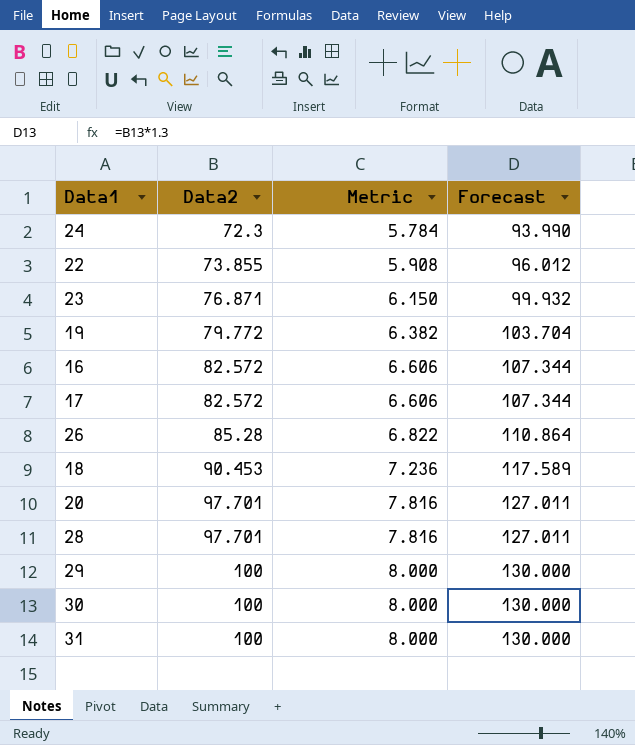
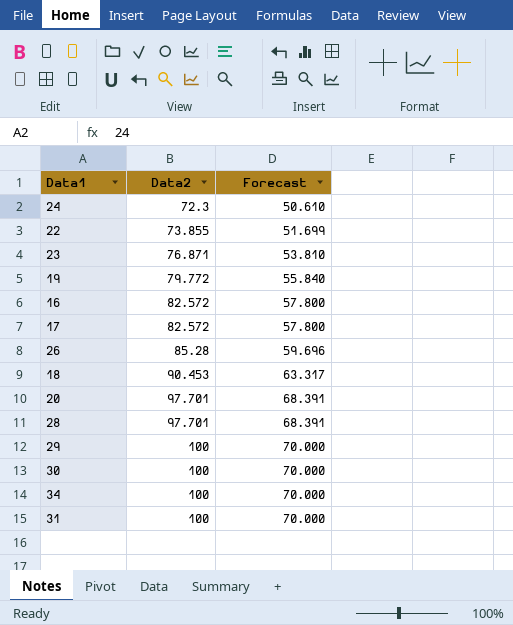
column Metric | formula: [Data2] * 0.08 -> none
column Forecast | formula: [Data2] * 1.3 -> [Data2] * 0.7
row 34: none -> 100 | 70.000

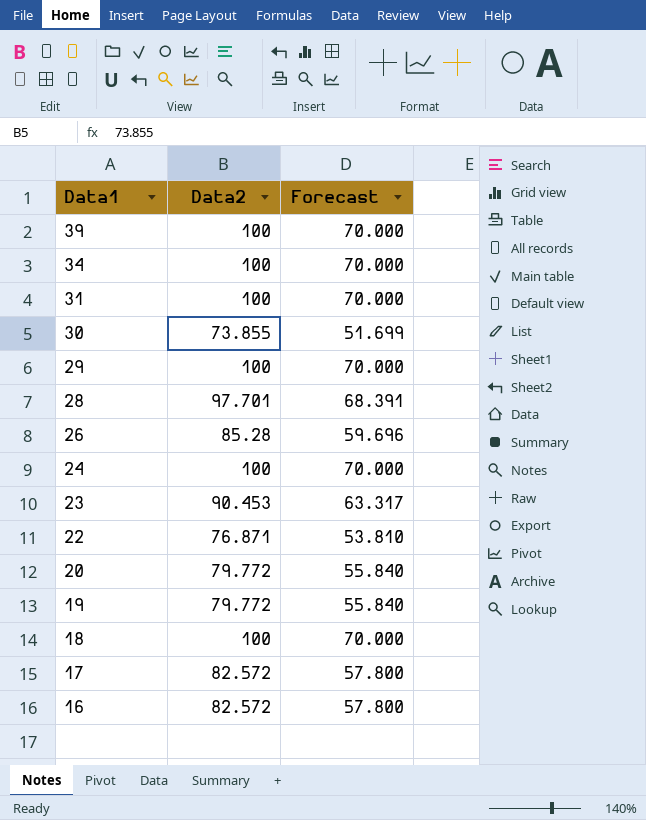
row order: Data2 ascending -> Data1 descending
row 39: none -> 100 | 70.000
30 | Data2: 100 -> 73.855
30 | Forecast: 70.000 -> 51.699
24 | Data2: 72.3 -> 100
24 | Forecast: 50.610 -> 70.000
23 | Data2: 76.871 -> 90.453
23 | Forecast: 53.810 -> 63.317
22 | Data2: 73.855 -> 76.871
22 | Forecast: 51.699 -> 53.810
20 | Data2: 97.701 -> 79.772
20 | Forecast: 68.391 -> 55.840
18 | Data2: 90.453 -> 100
18 | Forecast: 63.317 -> 70.000

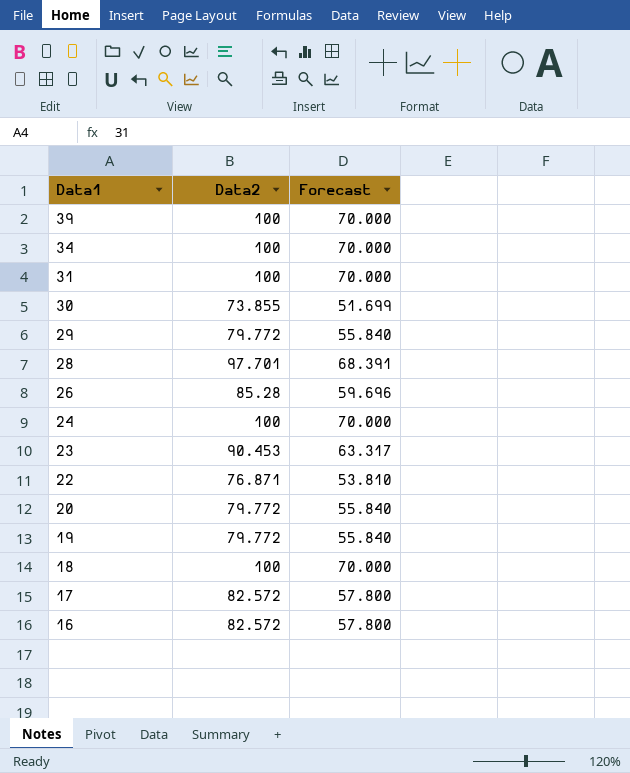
29 | Data2: 100 -> 79.772
29 | Forecast: 70.000 -> 55.840

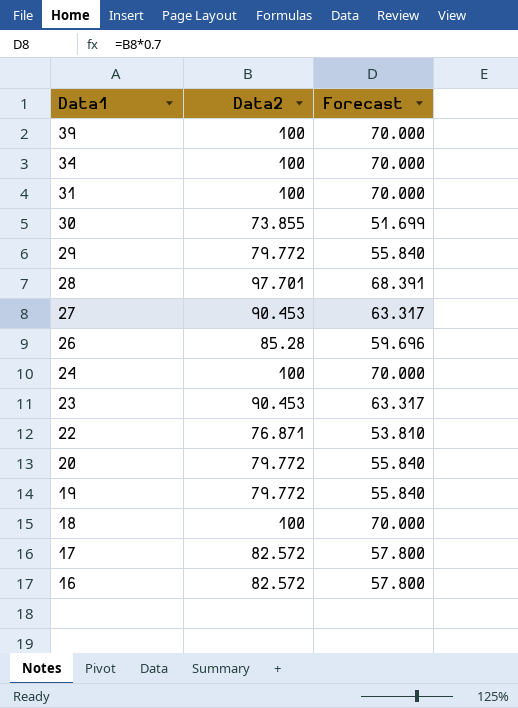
row 27: none -> 90.453 | 63.317

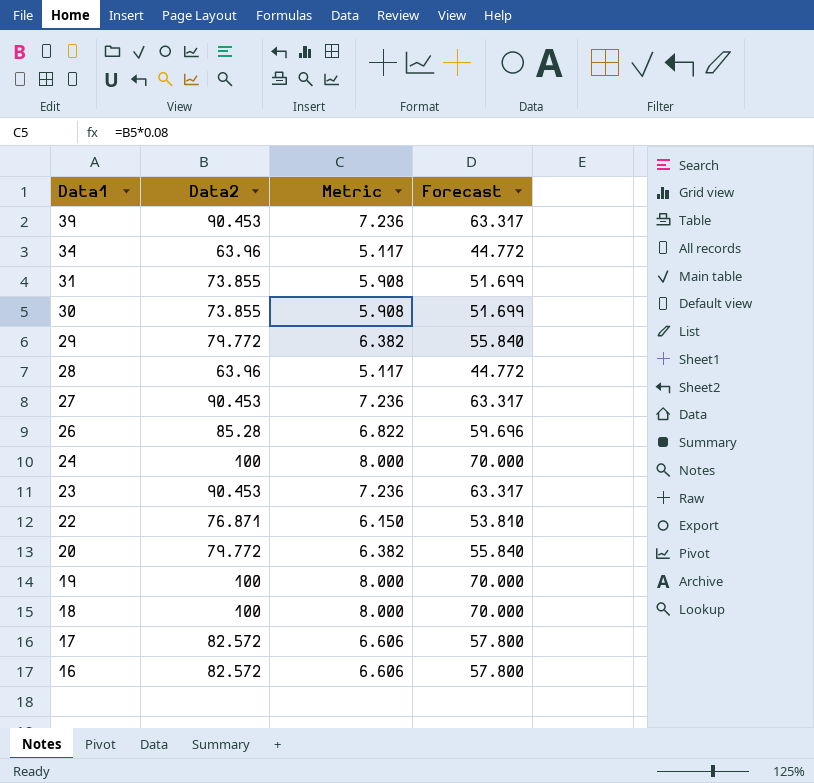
column Metric | formula: none -> [Data2] * 0.08
39 | Data2: 100 -> 90.453
39 | Forecast: 70.000 -> 63.317
34 | Data2: 100 -> 63.96
34 | Forecast: 70.000 -> 44.772
31 | Data2: 100 -> 73.855
31 | Forecast: 70.000 -> 51.699
28 | Data2: 97.701 -> 63.96
28 | Forecast: 68.391 -> 44.772
19 | Data2: 79.772 -> 100
19 | Forecast: 55.840 -> 70.000

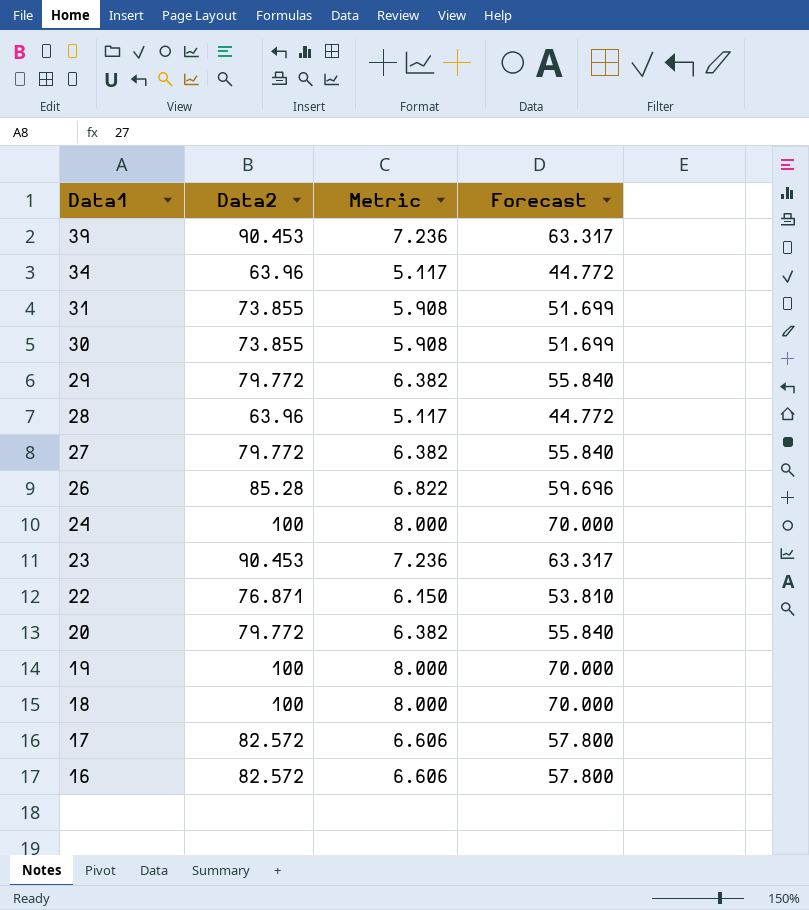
27 | Data2: 90.453 -> 79.772
27 | Metric: 7.236 -> 6.382
27 | Forecast: 63.317 -> 55.840

